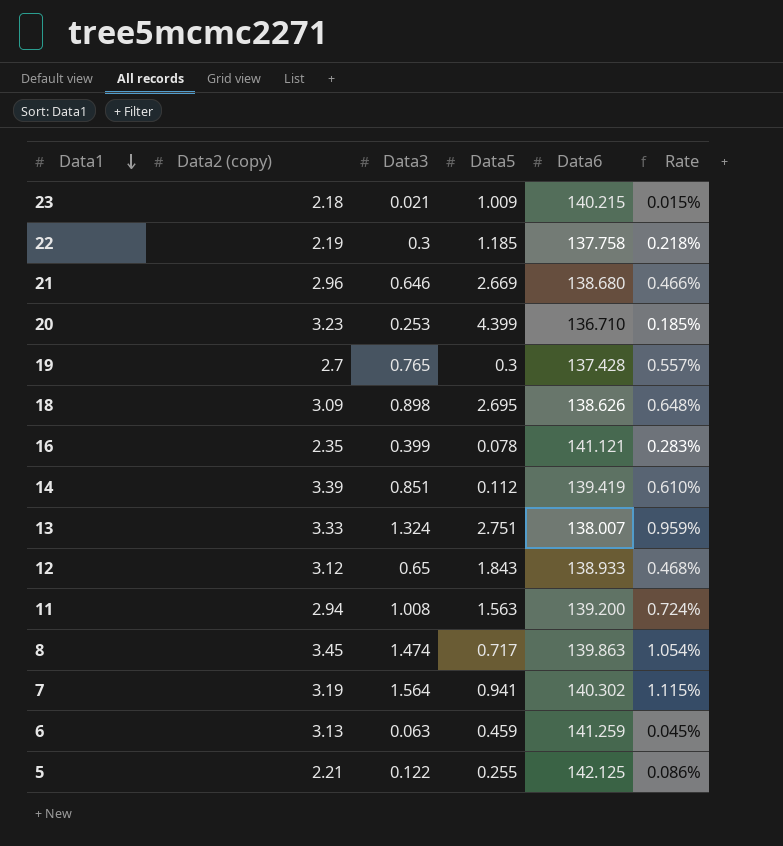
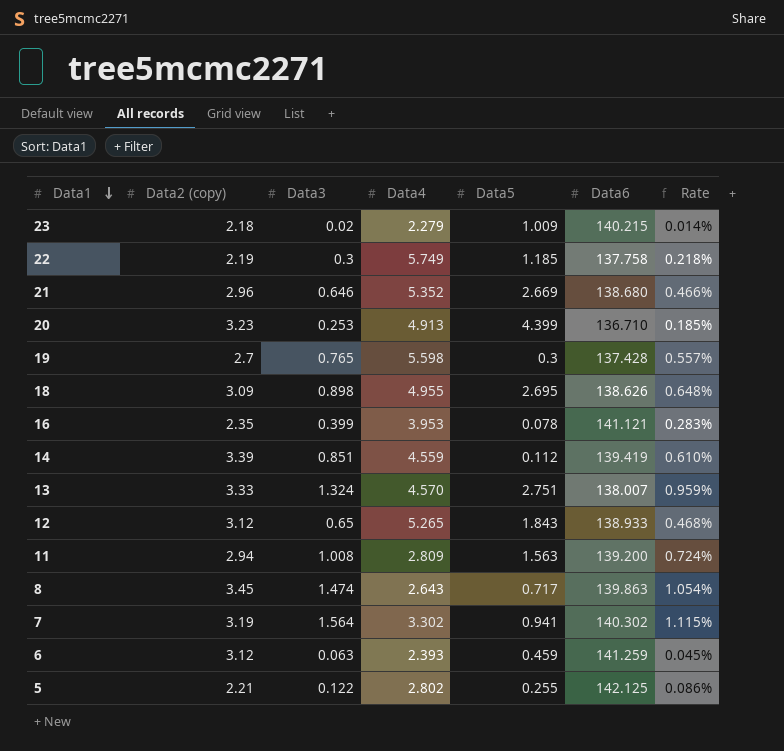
column Data4 | position: none -> 4
23 | Data3: 0.021 -> 0.02
23 | Rate: 0.015% -> 0.014%
6 | Data2 (copy): 3.13 -> 3.12

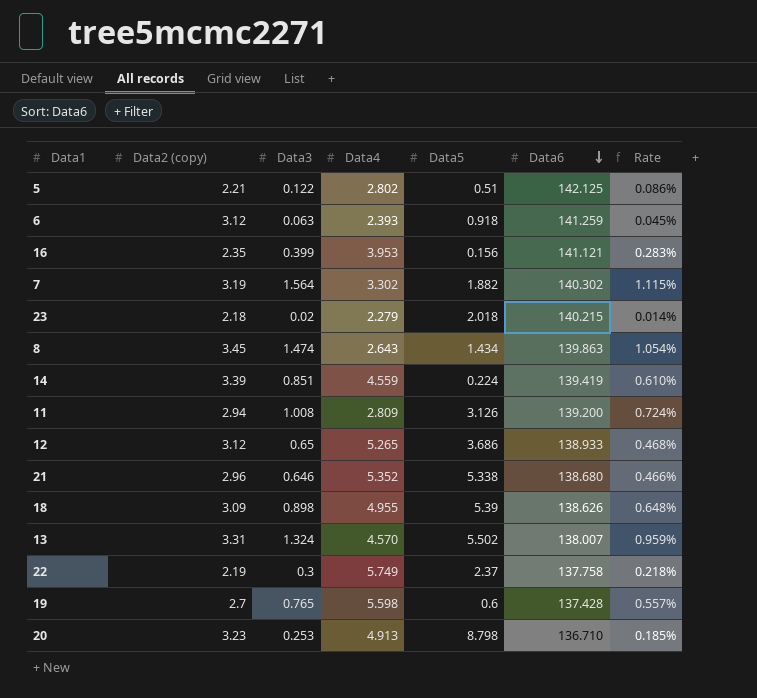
row order: Data1 descending -> Data6 descending
5 | Data5: 0.255 -> 0.51
6 | Data5: 0.459 -> 0.918
16 | Data5: 0.078 -> 0.156
7 | Data5: 0.941 -> 1.882
23 | Data5: 1.009 -> 2.018
8 | Data5: 0.717 -> 1.434
14 | Data5: 0.112 -> 0.224
11 | Data5: 1.563 -> 3.126
12 | Data5: 1.843 -> 3.686
21 | Data5: 2.669 -> 5.338
18 | Data5: 2.695 -> 5.39
13 | Data2 (copy): 3.33 -> 3.31
13 | Data5: 2.751 -> 5.502
22 | Data5: 1.185 -> 2.37
19 | Data5: 0.3 -> 0.6
20 | Data5: 4.399 -> 8.798

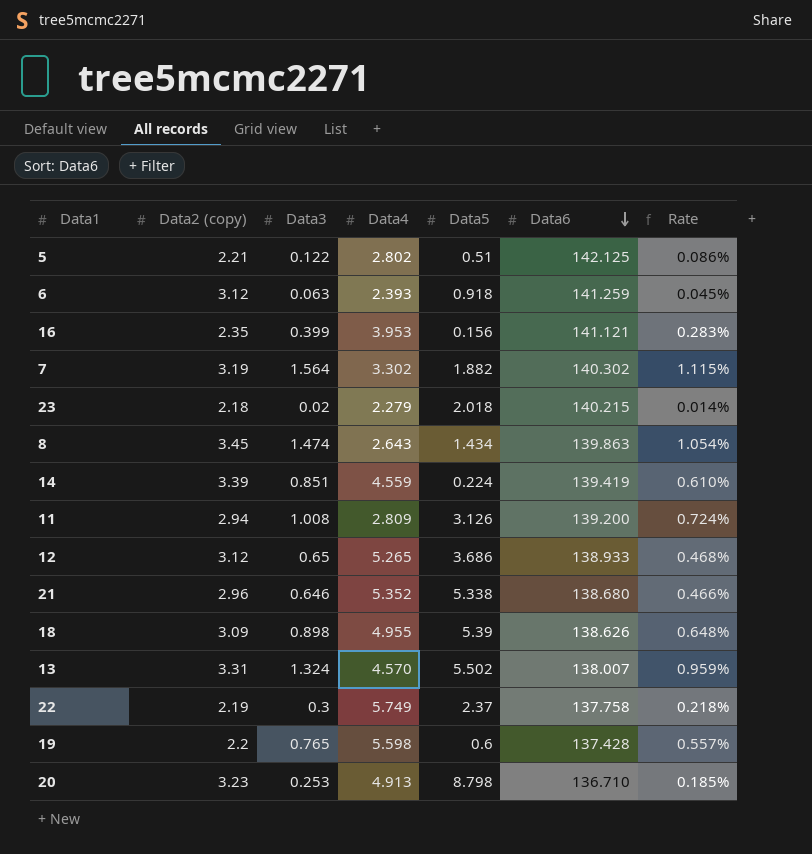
19 | Data2 (copy): 2.7 -> 2.2

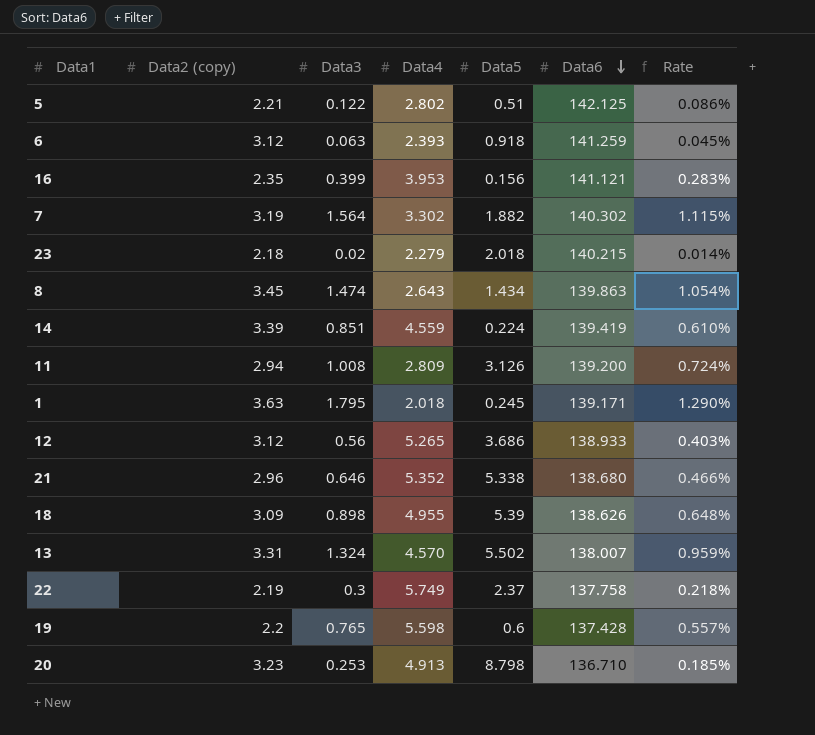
row 1: none -> 3.63 | 1.795 | 2.018 | 0.245 | 139.171 | 1.290%
12 | Data3: 0.65 -> 0.56
12 | Rate: 0.468% -> 0.403%

